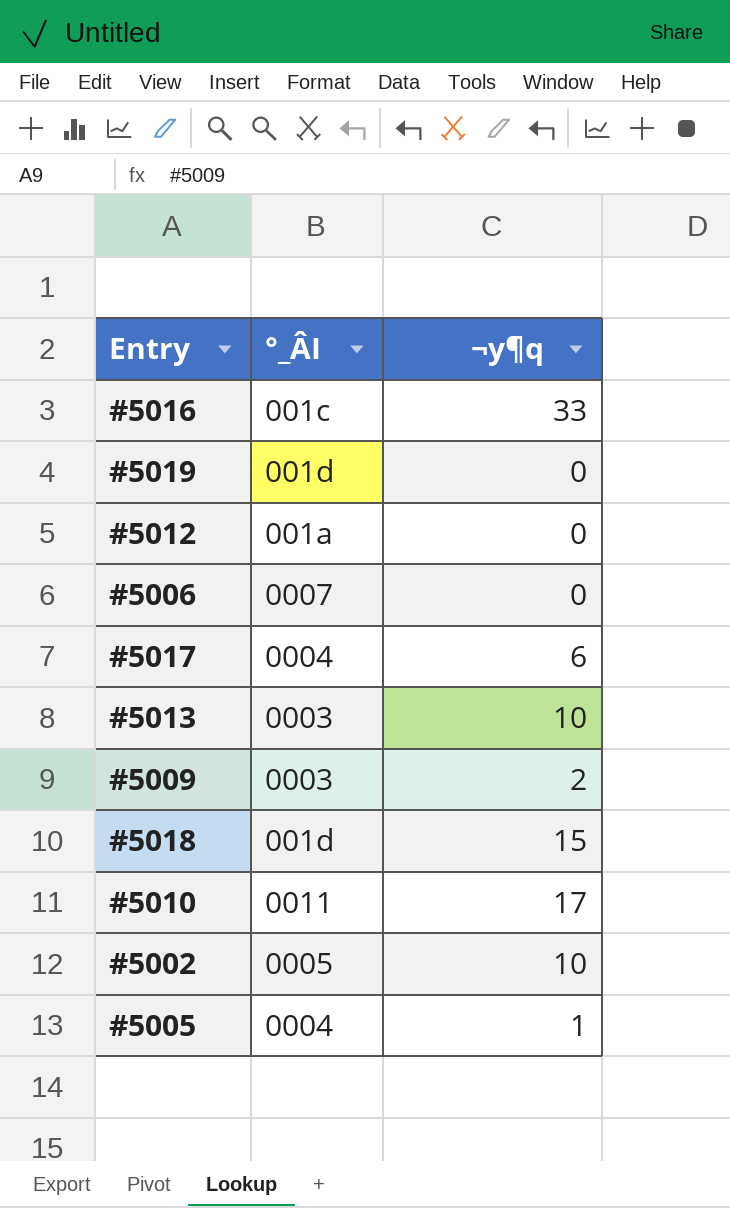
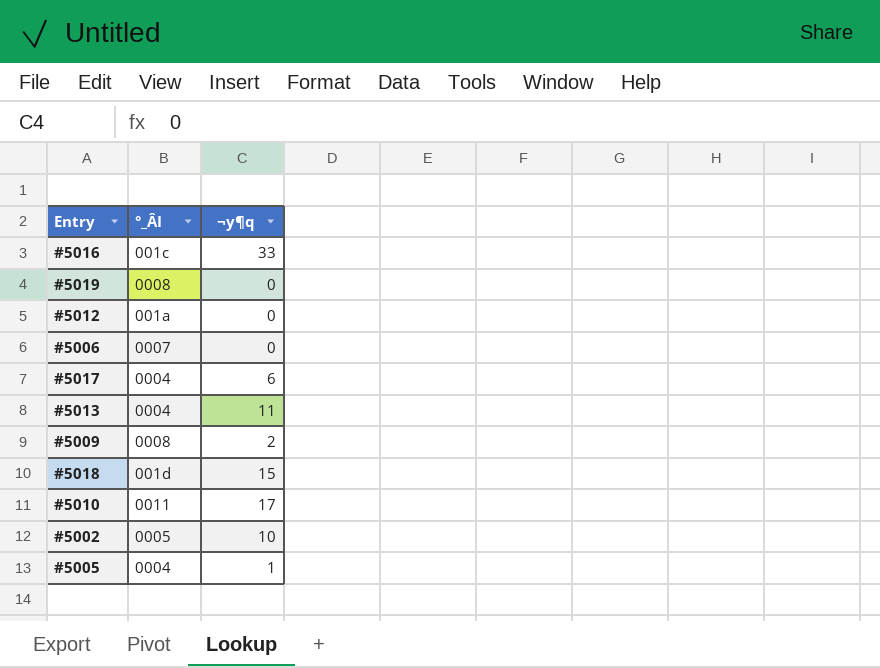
#5019 | °_ÂI: 001d -> 0008
#5013 | °_ÂI: 0003 -> 0004
#5013 | ¬y¶q: 10 -> 11
#5009 | °_ÂI: 0003 -> 0008

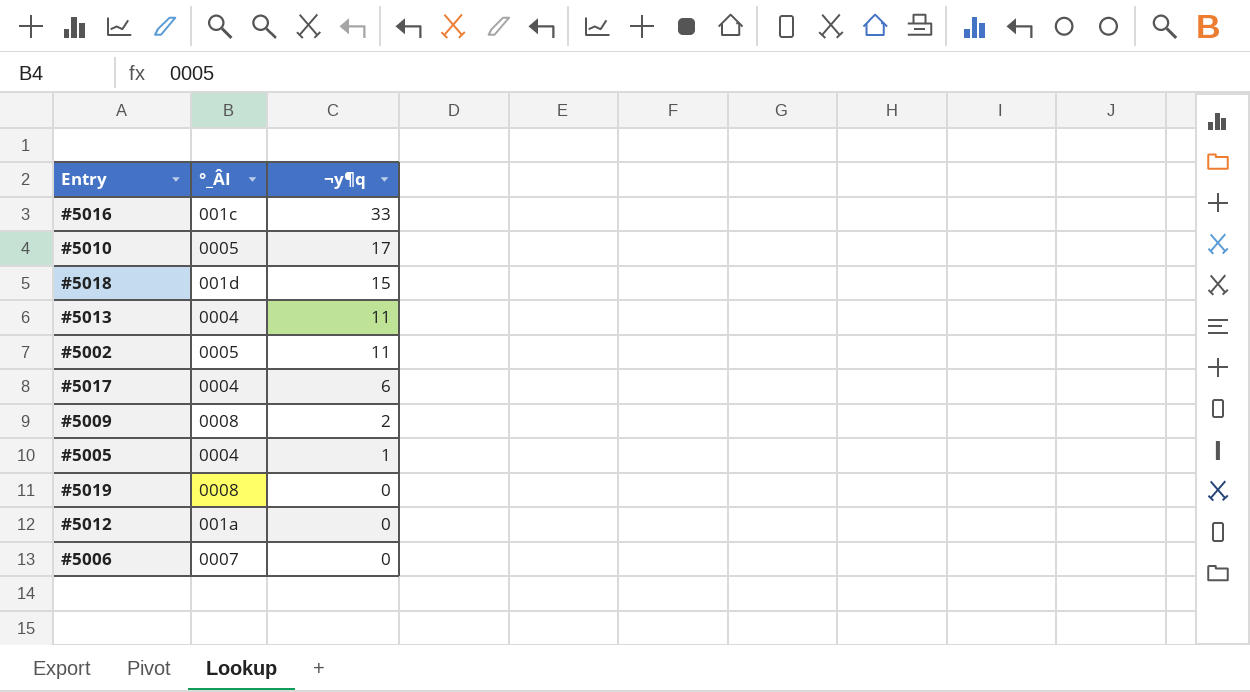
row order: none -> ¬y¶q descending
#5010 | °_ÂI: 0011 -> 0005
#5002 | ¬y¶q: 10 -> 11

